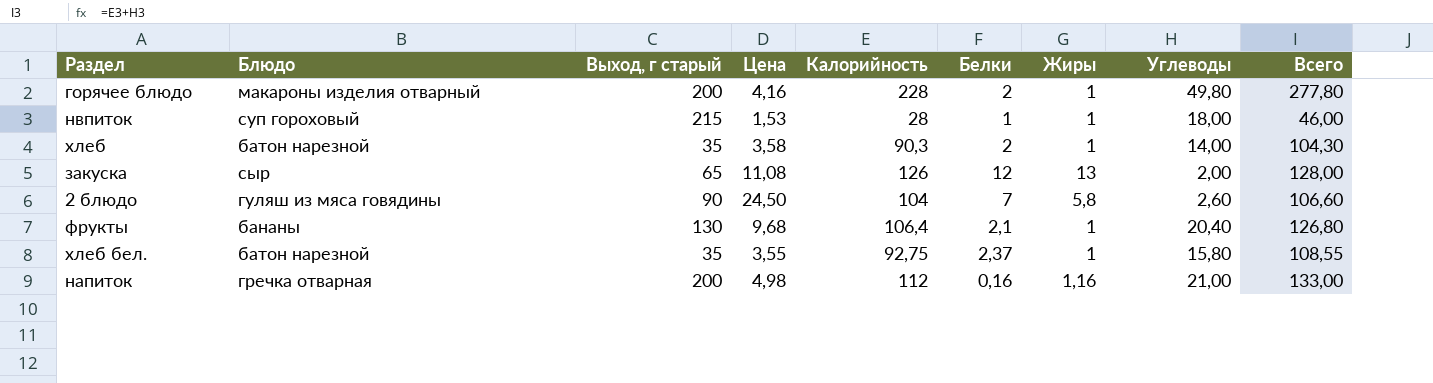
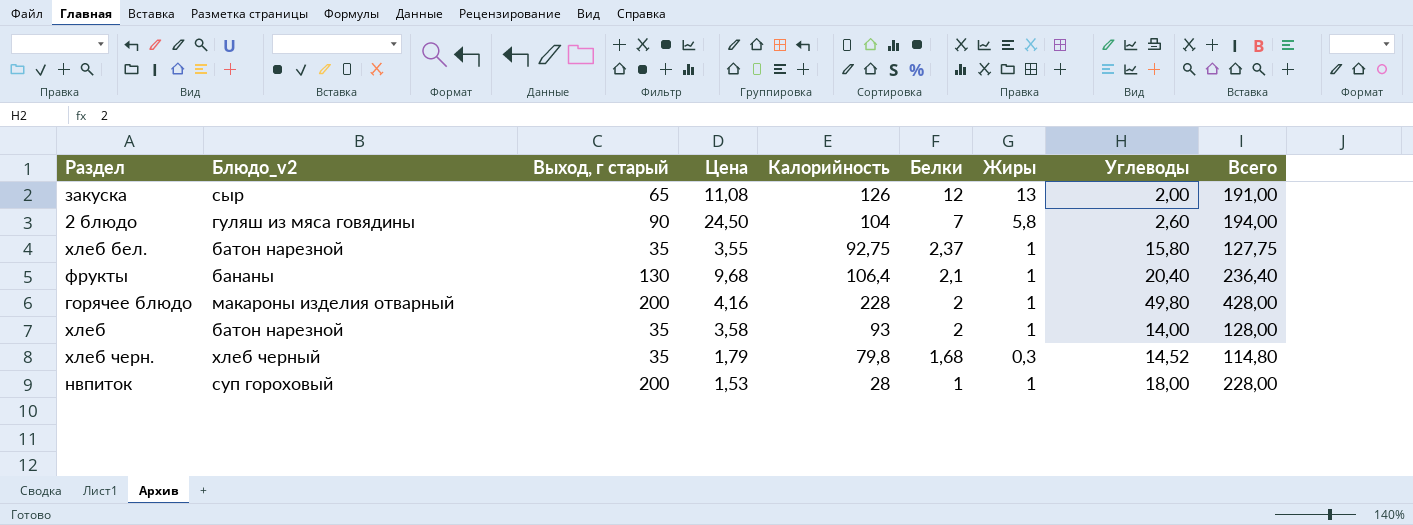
row order: none -> Белки descending
column name: Блюдо -> Блюдо_v2
column Всего | formula: [Калорийность] + [Углеводы] -> [Выход, г старый] + [Калорийность]
row напиток: гречка отварная | 200 | 4,98 | 112 | 0,16 | 1,16 | 21,00 | 133,00 -> none
хлеб | Калорийность: 90,3 -> 93
row хлеб черн.: none -> хлеб черный | 35 | 1,79 | 79,8 | 1,68 | 0,3 | 14,52 | 114,80
нвпиток | Выход, г старый: 215 -> 200

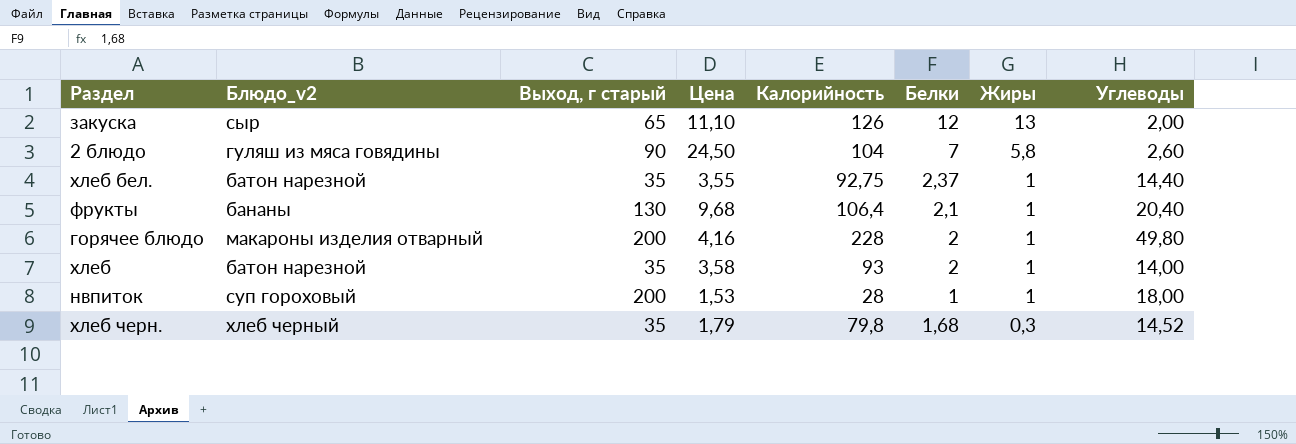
row order: Белки descending -> Жиры descending
column Всего | formula: [Выход, г старый] + [Калорийность] -> none
закуска | Цена: 11,08 -> 11,10
хлеб бел. | Углеводы: 15,80 -> 14,40

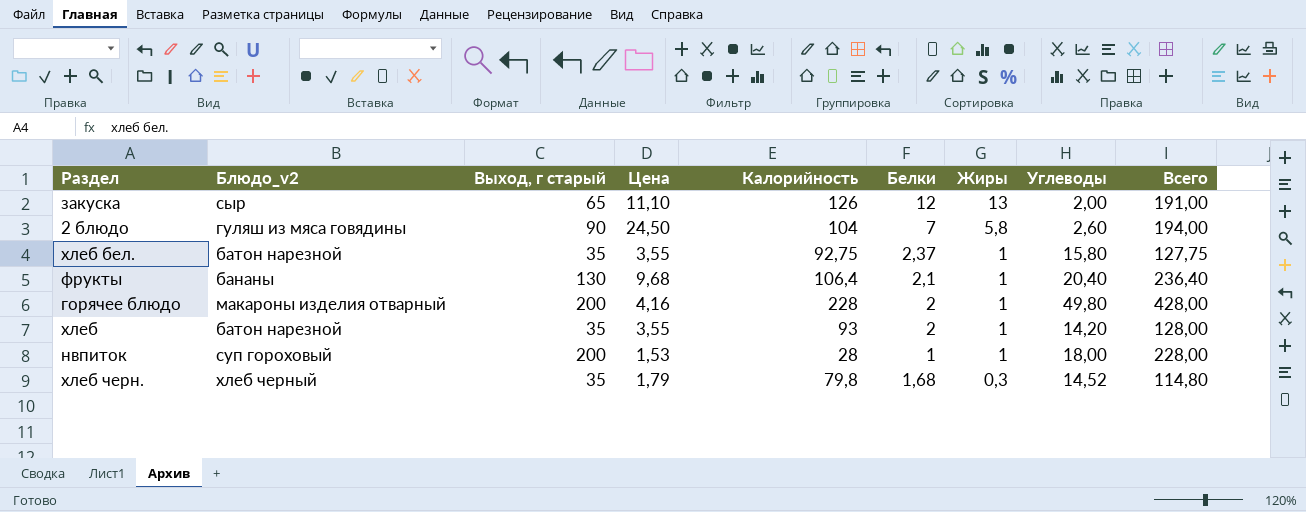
column Всего | formula: none -> [Выход, г старый] + [Калорийность]
хлеб бел. | Углеводы: 14,40 -> 15,80
хлеб | Цена: 3,58 -> 3,55
хлеб | Углеводы: 14,00 -> 14,20

